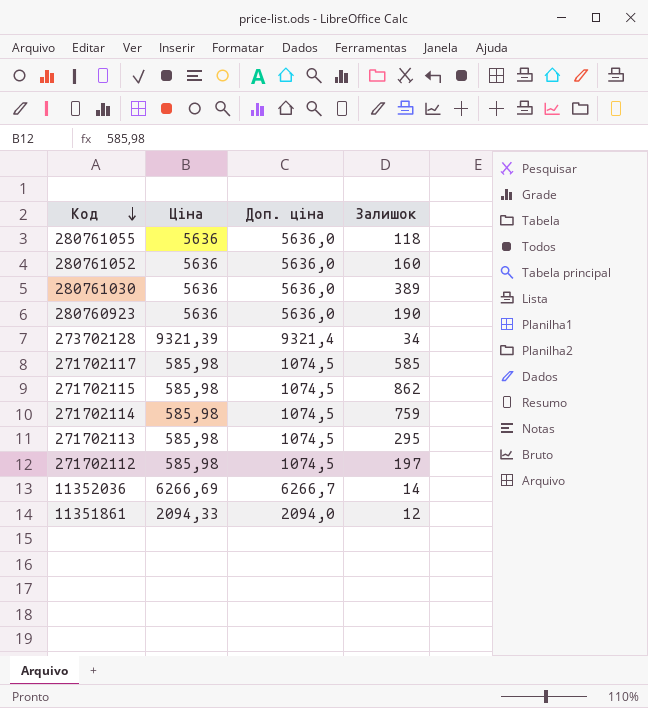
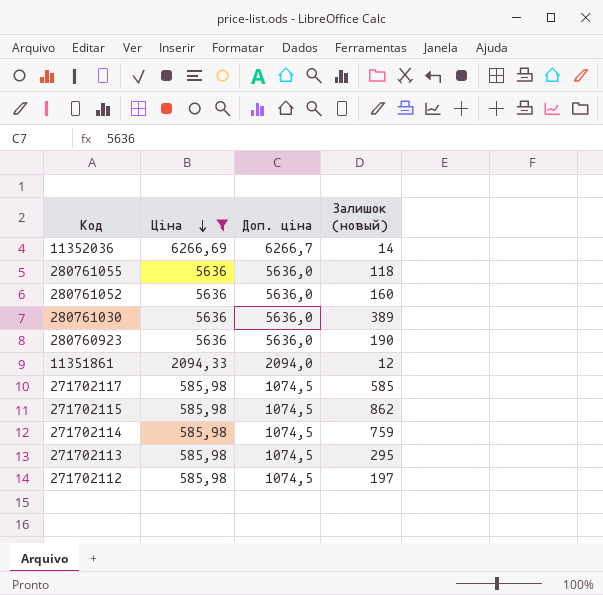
filter: none -> Ціна != 9321,39
row order: Код descending -> Ціна descending
column name: Залишок -> Залишок (новый)

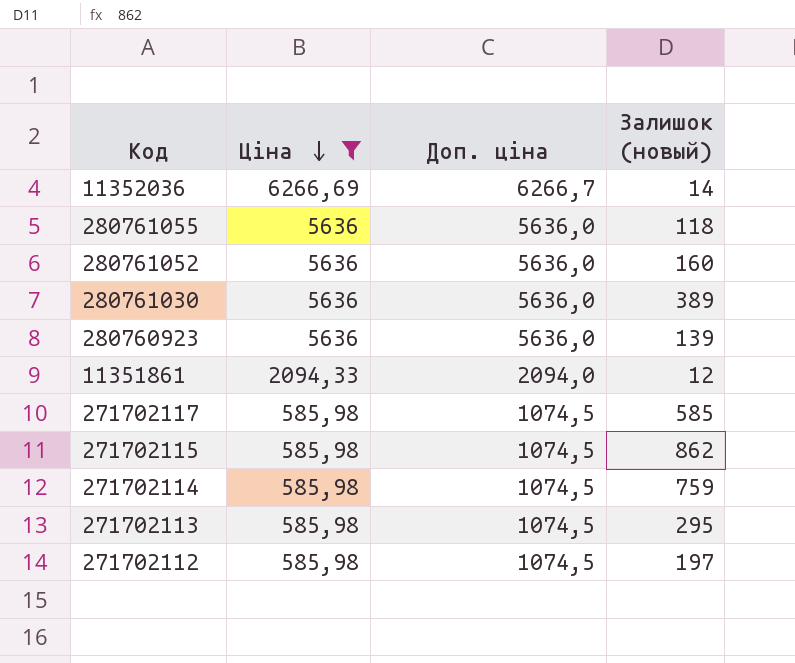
280760923 | Залишок (новый): 190 -> 139

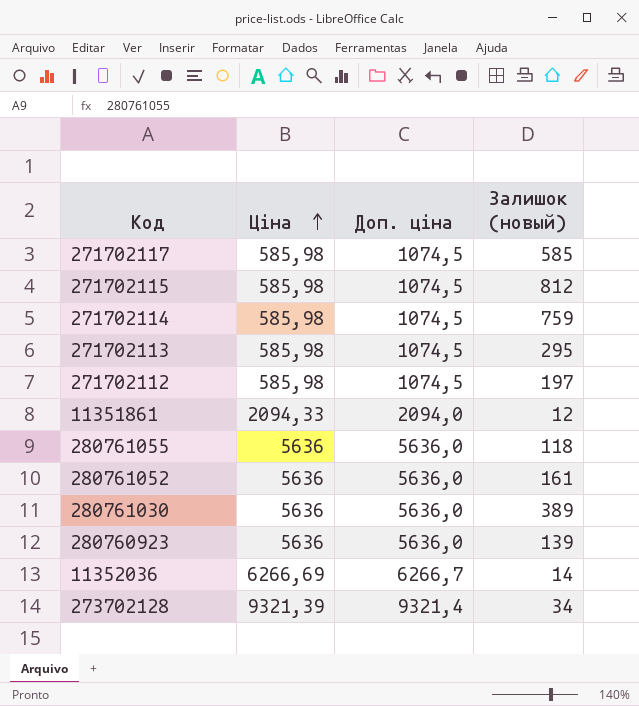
filter: Ціна != 9321,39 -> none
row order: Ціна descending -> Ціна ascending
271702115 | Залишок (новый): 862 -> 812
280761052 | Залишок (новый): 160 -> 161

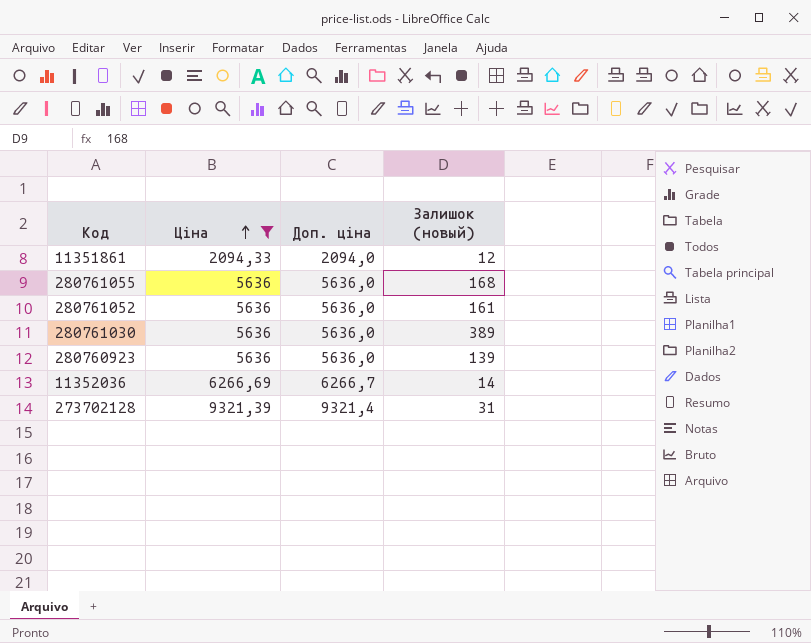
filter: none -> Ціна != 585,98
280761055 | Залишок (новый): 118 -> 168
273702128 | Залишок (новый): 34 -> 31

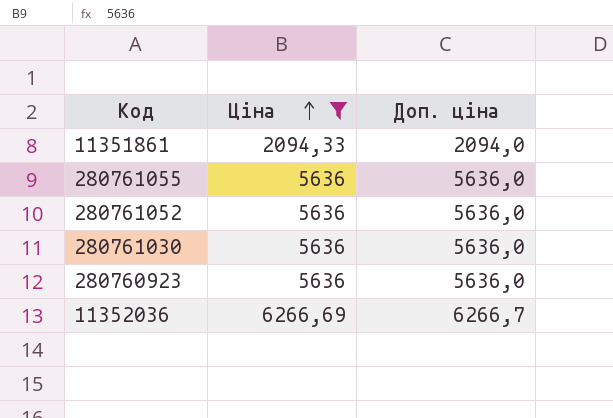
column Залишок (новый) | position: 4 -> none
row 273702128: 9321,39 | 9321,4 | 31 -> none

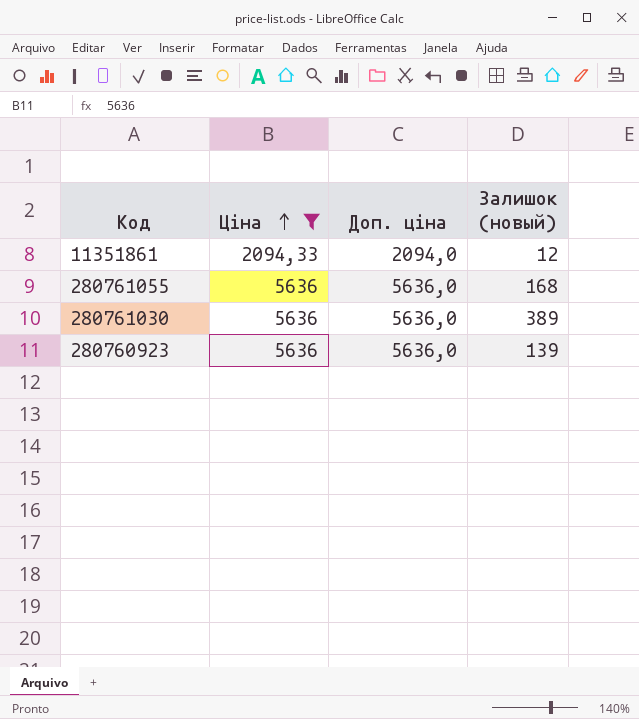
column Залишок (новый) | position: none -> 4
row 280761052: 5636 | 5636,0 -> none
row 11352036: 6266,69 | 6266,7 -> none

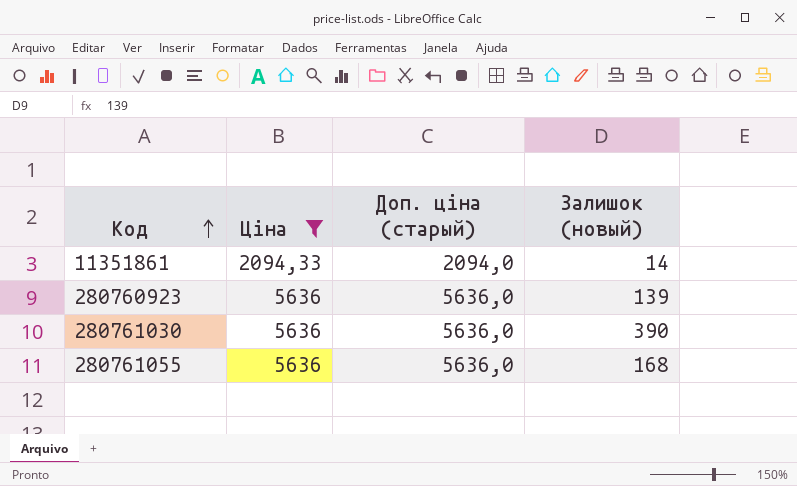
row order: Ціна ascending -> Код ascending
column name: Доп. ціна -> Доп. ціна (старый)
11351861 | Залишок (новый): 12 -> 14
280761030 | Залишок (новый): 389 -> 390

